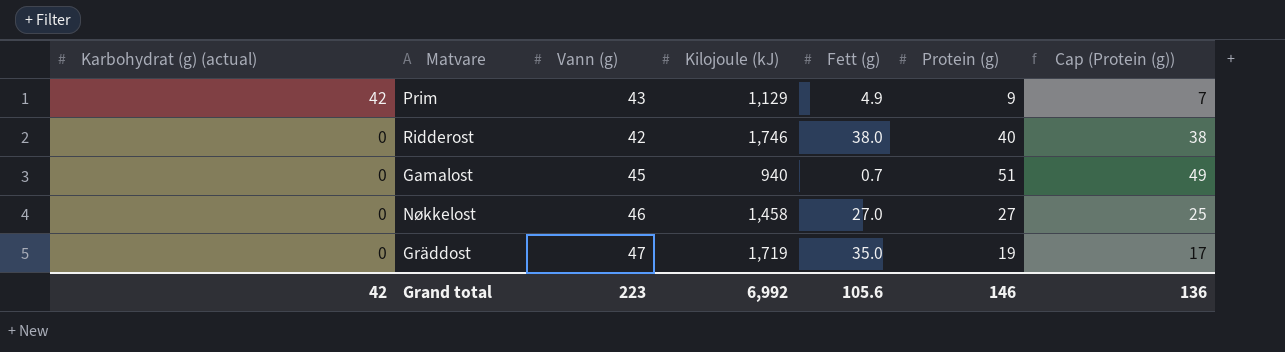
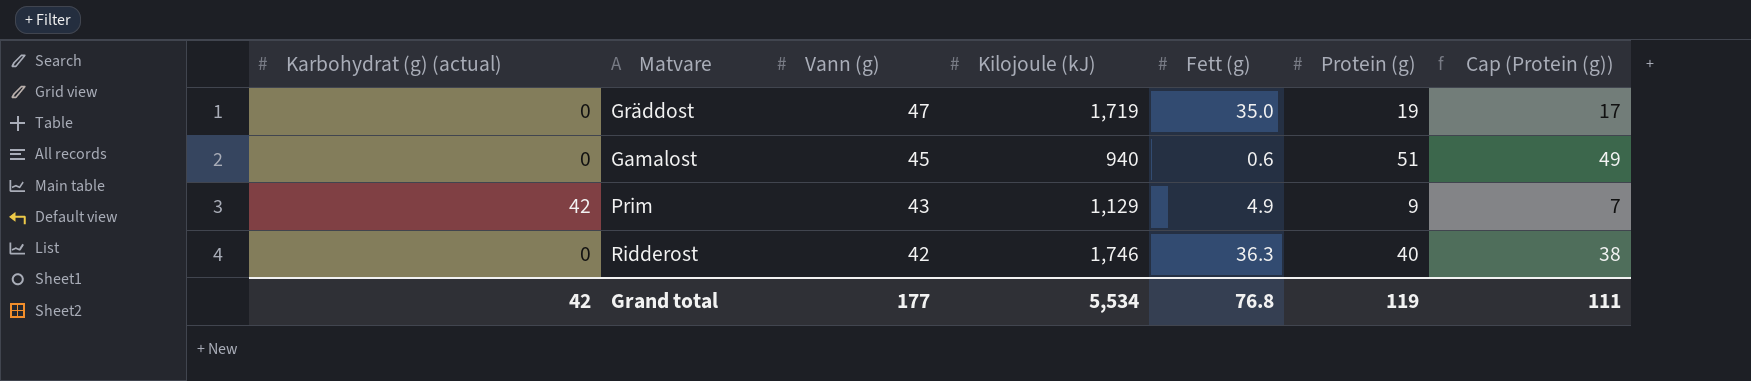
row order: Karbohydrat (g) (actual) descending -> Vann (g) descending
row Nøkkelost: 0 | 46 | 1,458 | 27.0 | 27 | 25 -> none
Gamalost | Fett (g): 0.7 -> 0.6
Ridderost | Fett (g): 38.0 -> 36.3
Grand total | Vann (g): 223 -> 177
Grand total | Kilojoule (kJ): 6,992 -> 5,534
Grand total | Fett (g): 105.6 -> 76.8
Grand total | Protein (g): 146 -> 119
Grand total | Cap (Protein (g)): 136 -> 111

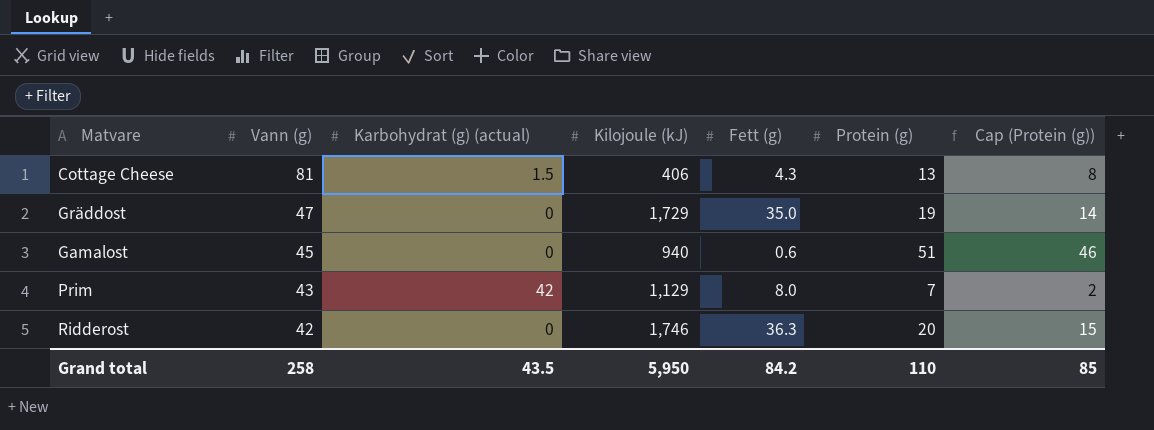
column Karbohydrat (g) (actual) | position: 1 -> 3
column Cap (Protein (g)) | formula: [Protein (g)] - 2 -> [Protein (g)] - 5
row Cottage Cheese: none -> 81 | 1.5 | 406 | 4.3 | 13 | 8
Gräddost | Kilojoule (kJ): 1,719 -> 1,729
Prim | Fett (g): 4.9 -> 8.0
Prim | Protein (g): 9 -> 7
Ridderost | Protein (g): 40 -> 20
Grand total | Vann (g): 177 -> 258
Grand total | Karbohydrat (g) (actual): 42 -> 43.5
Grand total | Kilojoule (kJ): 5,534 -> 5,950
Grand total | Fett (g): 76.8 -> 84.2
Grand total | Protein (g): 119 -> 110
Grand total | Cap (Protein (g)): 111 -> 85

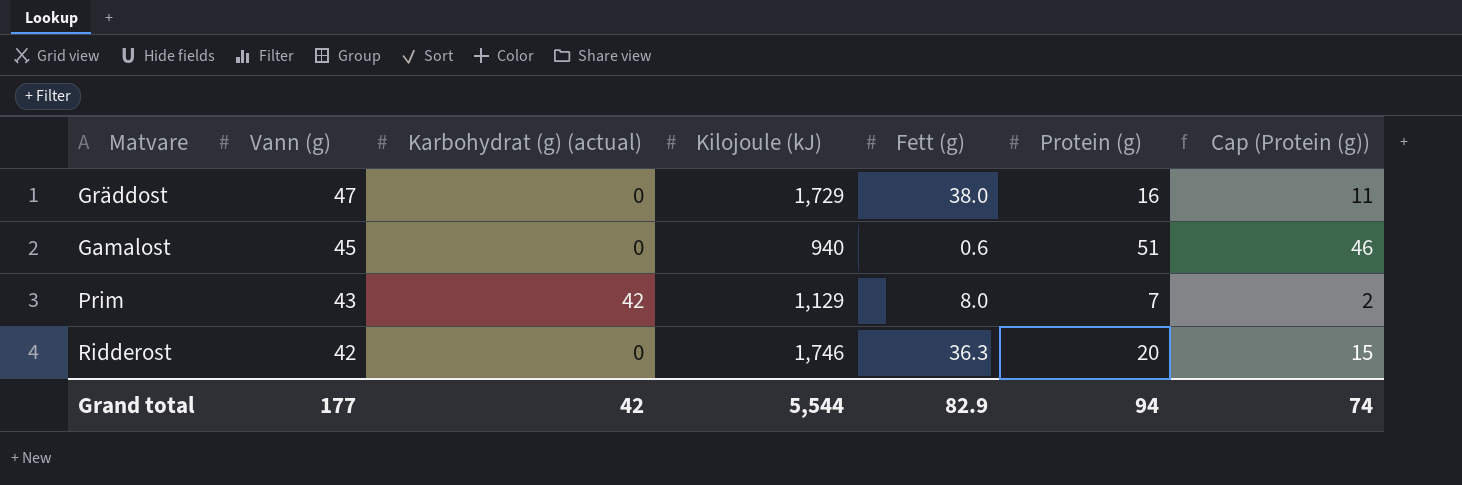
row Cottage Cheese: 81 | 1.5 | 406 | 4.3 | 13 | 8 -> none
Gräddost | Fett (g): 35.0 -> 38.0
Gräddost | Protein (g): 19 -> 16
Gräddost | Cap (Protein (g)): 14 -> 11
Grand total | Vann (g): 258 -> 177
Grand total | Karbohydrat (g) (actual): 43.5 -> 42
Grand total | Kilojoule (kJ): 5,950 -> 5,544
Grand total | Fett (g): 84.2 -> 82.9
Grand total | Protein (g): 110 -> 94
Grand total | Cap (Protein (g)): 85 -> 74

